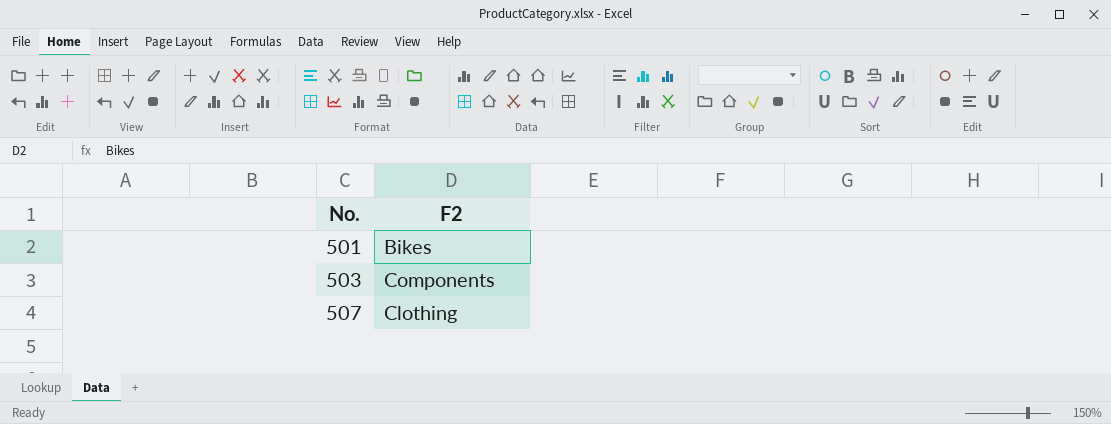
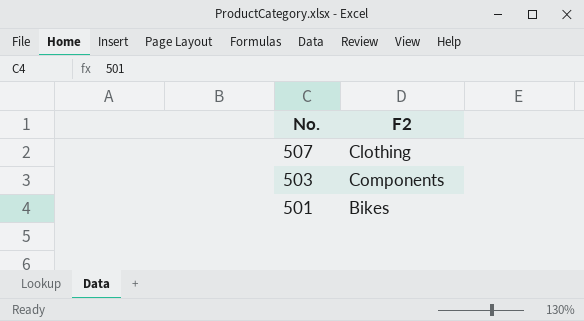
row order: No. ascending -> No. descending

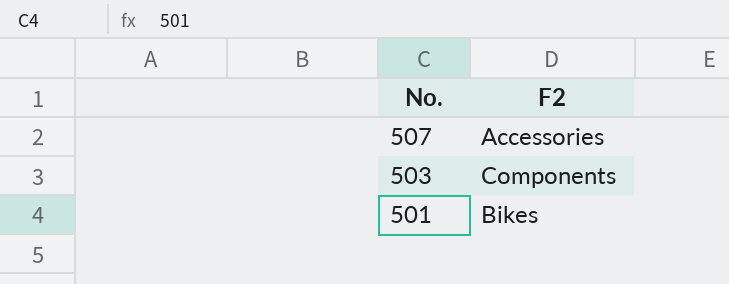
507 | F2: Clothing -> Accessories

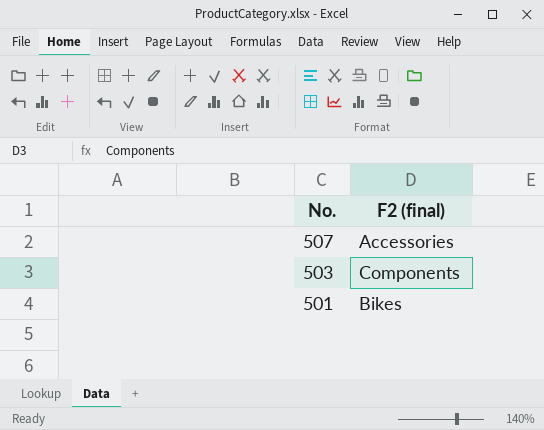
column name: F2 -> F2 (final)

